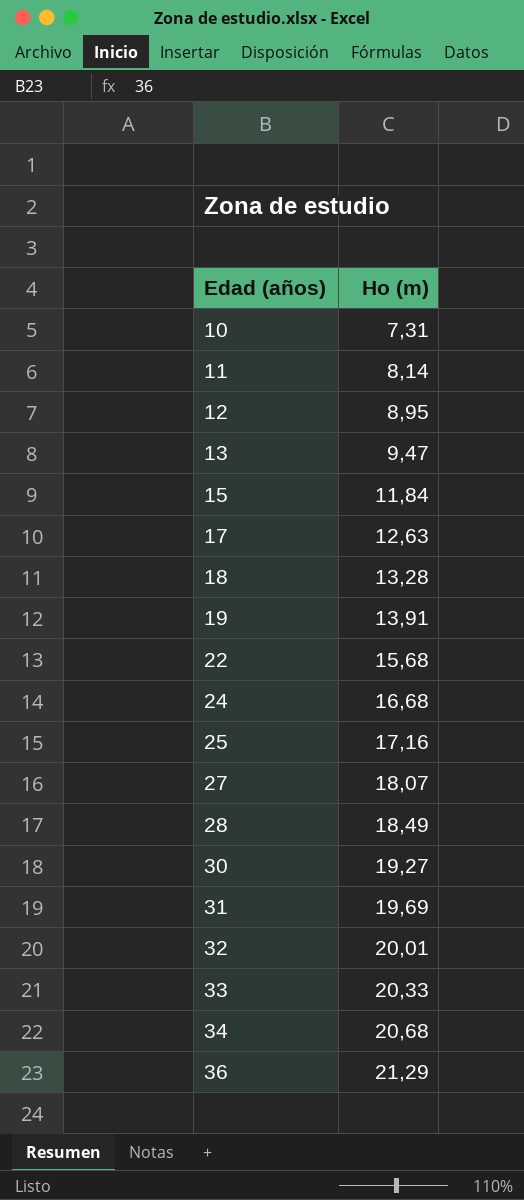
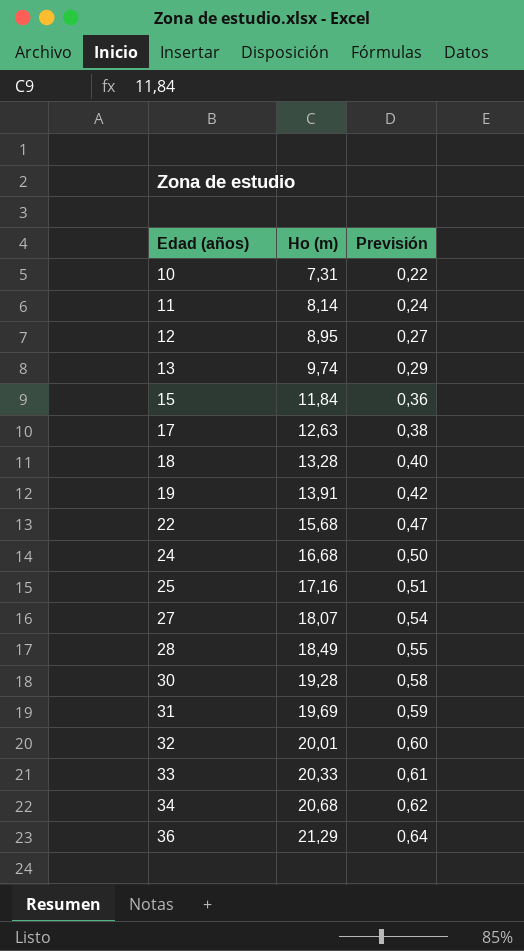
column Previsión | formula: none -> [Ho (m)] * 0,03
13 | Ho (m): 9,47 -> 9,74
30 | Ho (m): 19,27 -> 19,28

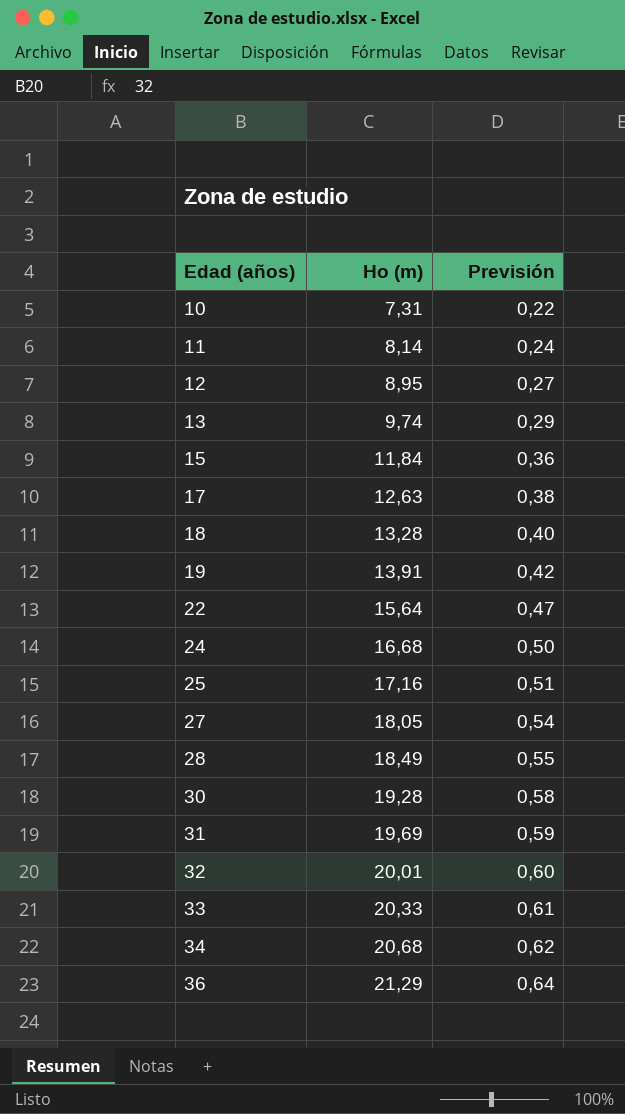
22 | Ho (m): 15,68 -> 15,64
27 | Ho (m): 18,07 -> 18,05

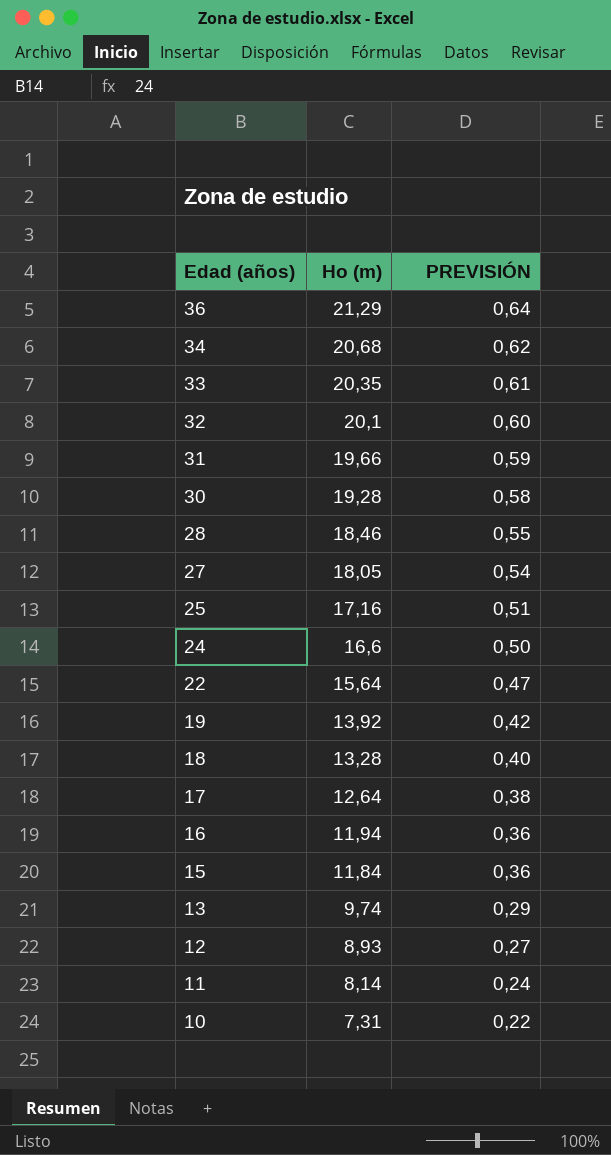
row order: Edad (años) ascending -> Edad (años) descending
column name: Previsión -> PREVISIÓN
33 | Ho (m): 20,33 -> 20,35
32 | Ho (m): 20,01 -> 20,1
31 | Ho (m): 19,69 -> 19,66
28 | Ho (m): 18,49 -> 18,46
24 | Ho (m): 16,68 -> 16,6
19 | Ho (m): 13,91 -> 13,92
17 | Ho (m): 12,63 -> 12,64
row 16: none -> 11,94 | 0,36
12 | Ho (m): 8,95 -> 8,93

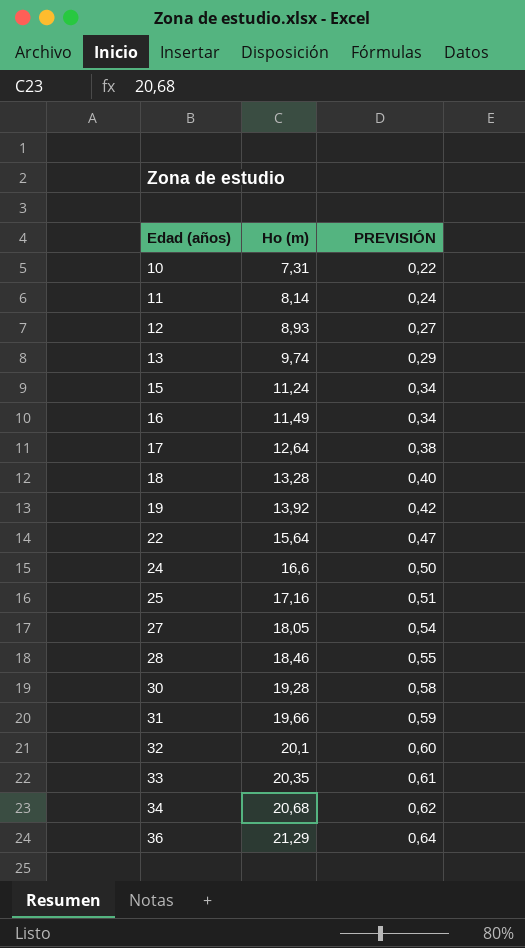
row order: Edad (años) descending -> Edad (años) ascending
15 | Ho (m): 11,84 -> 11,24
15 | PREVISIÓN: 0,36 -> 0,34
16 | Ho (m): 11,94 -> 11,49
16 | PREVISIÓN: 0,36 -> 0,34

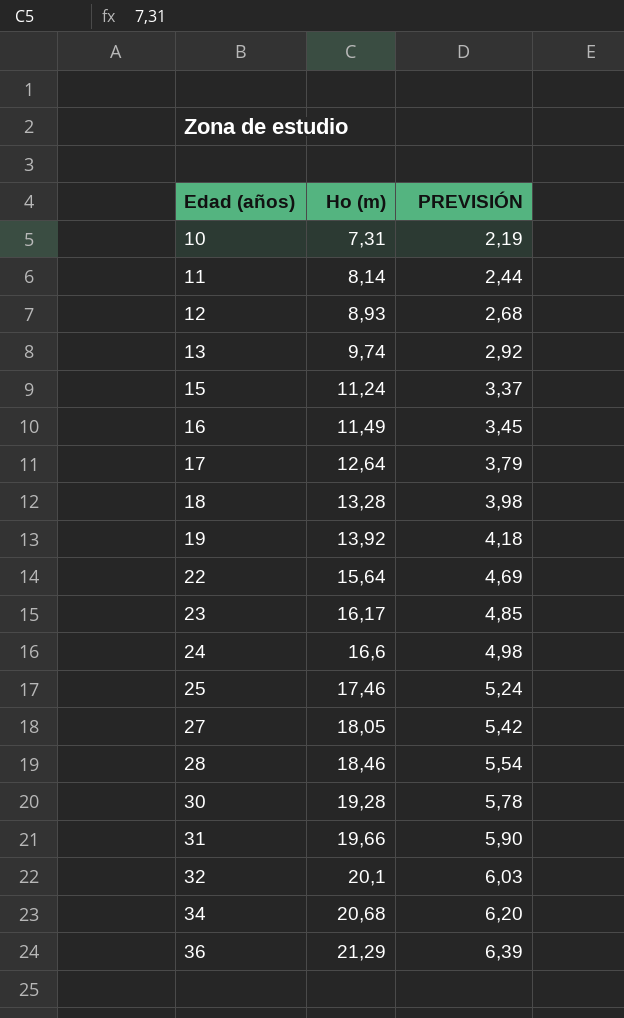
column PREVISIÓN | formula: [Ho (m)] * 0,03 -> [Ho (m)] * 0,3
row 33: 20,35 | 0,61 -> none
row 23: none -> 16,17 | 4,85
25 | Ho (m): 17,16 -> 17,46

